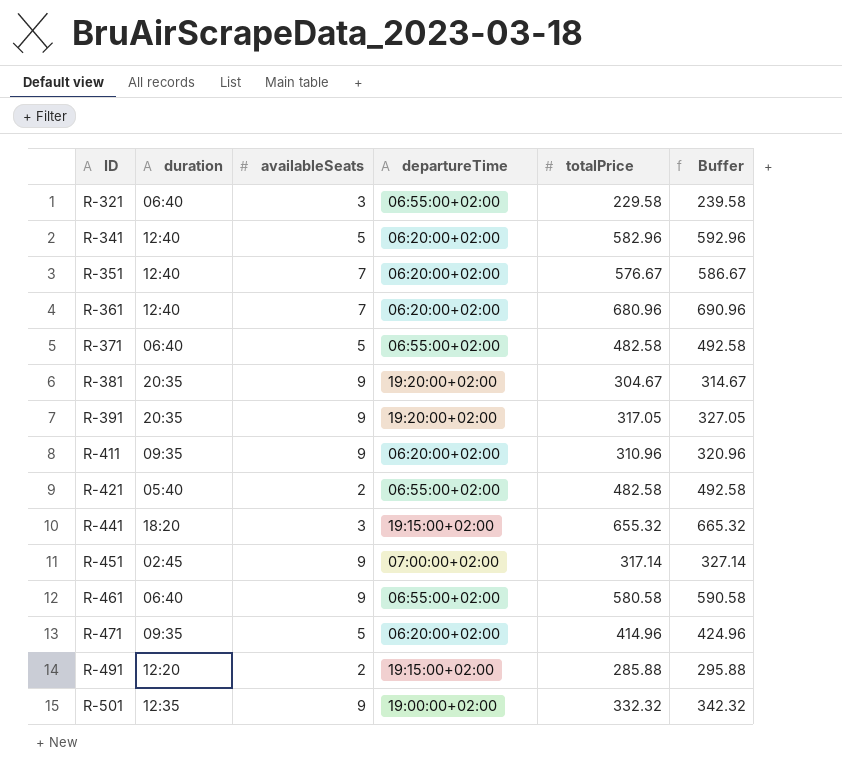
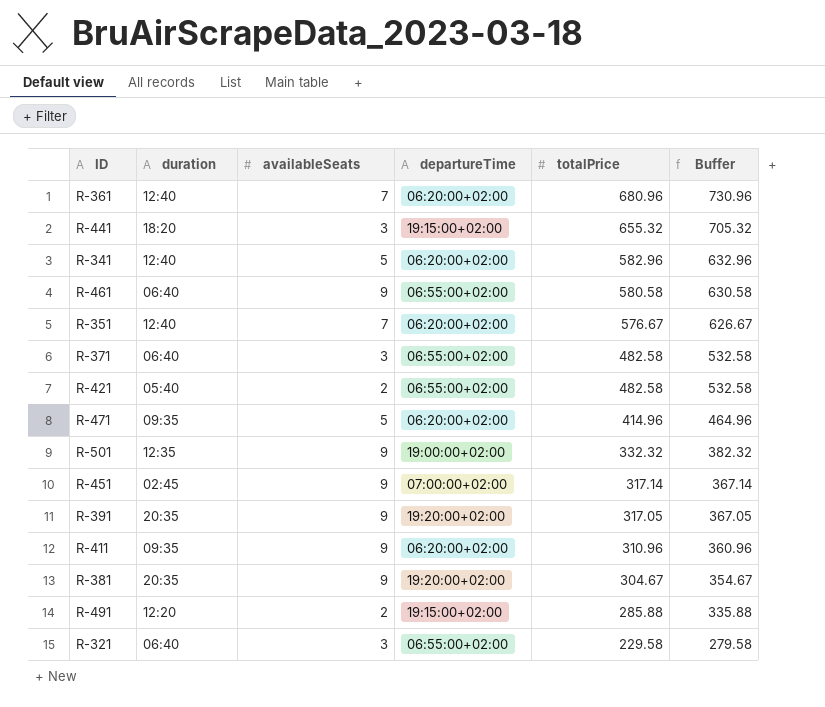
row order: ID ascending -> totalPrice descending
column Buffer | formula: [totalPrice] + 10 -> [totalPrice] + 50
R-371 | availableSeats: 5 -> 3

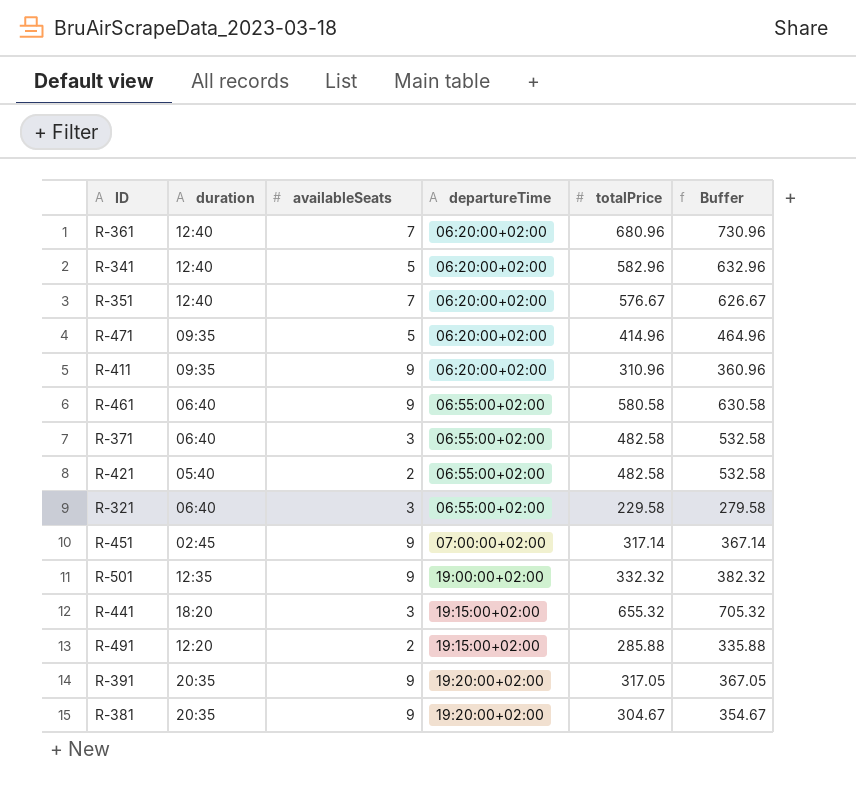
row order: totalPrice descending -> departureTime ascending

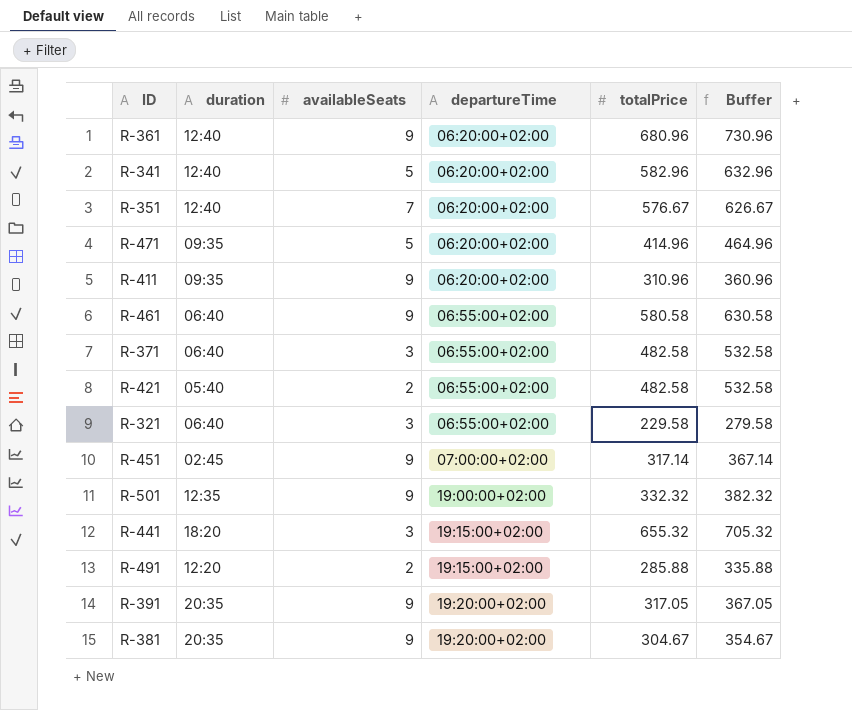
R-361 | availableSeats: 7 -> 9

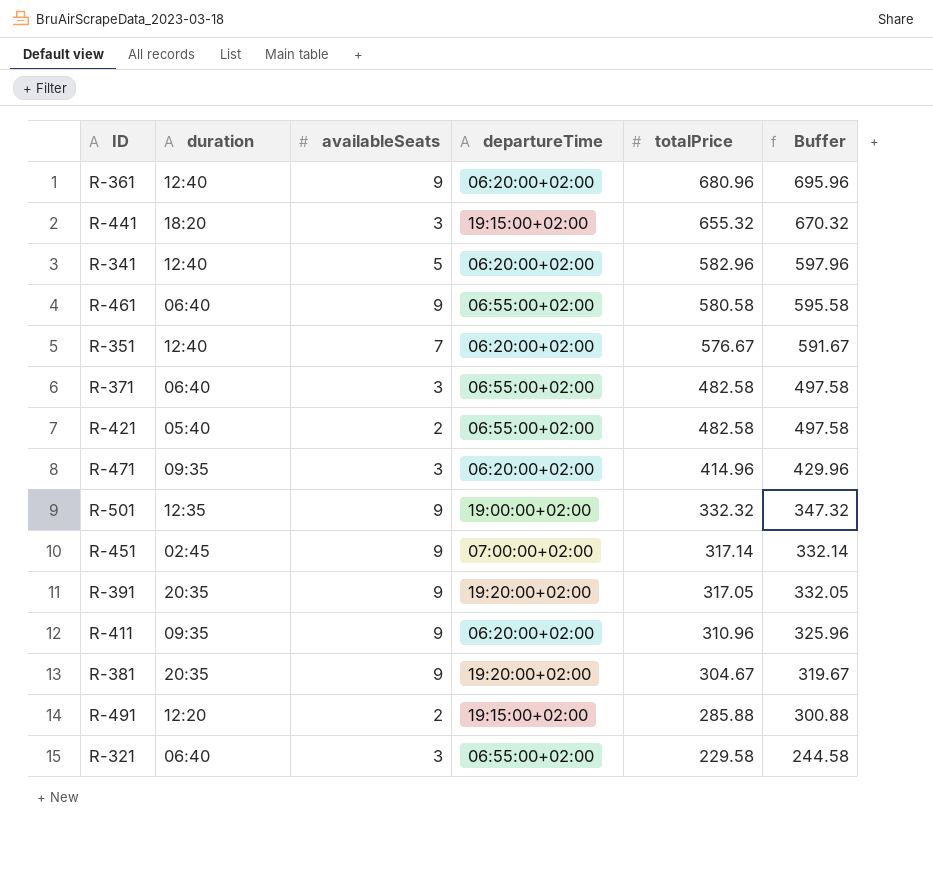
row order: departureTime ascending -> totalPrice descending
column Buffer | formula: [totalPrice] + 50 -> [totalPrice] + 15
R-471 | availableSeats: 5 -> 3

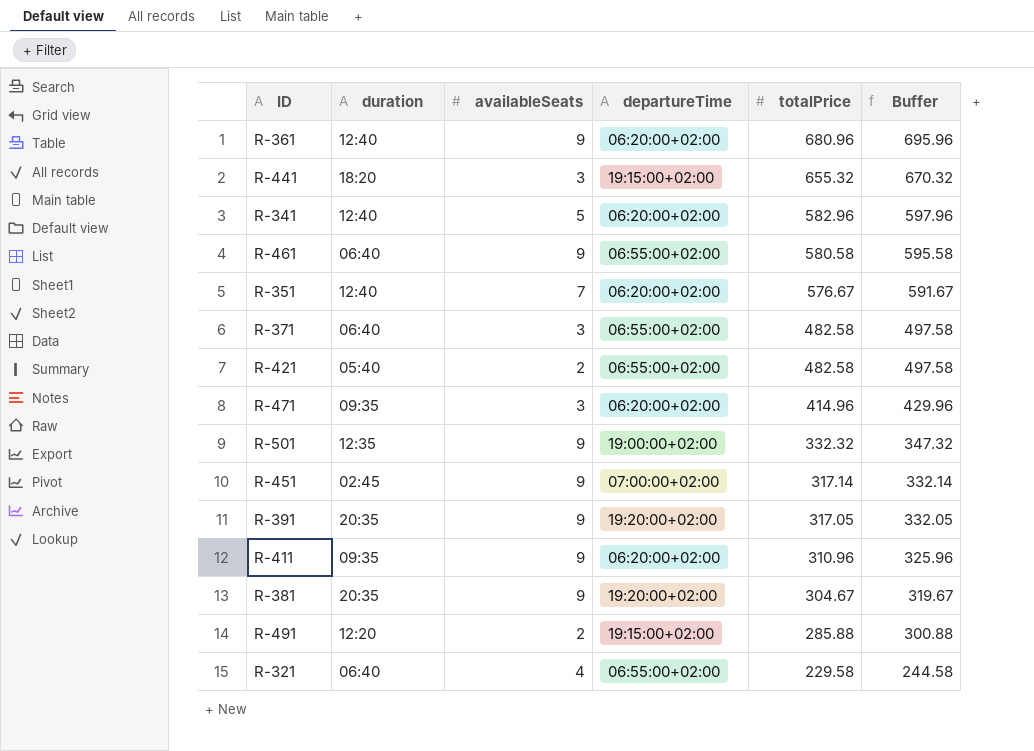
R-321 | availableSeats: 3 -> 4

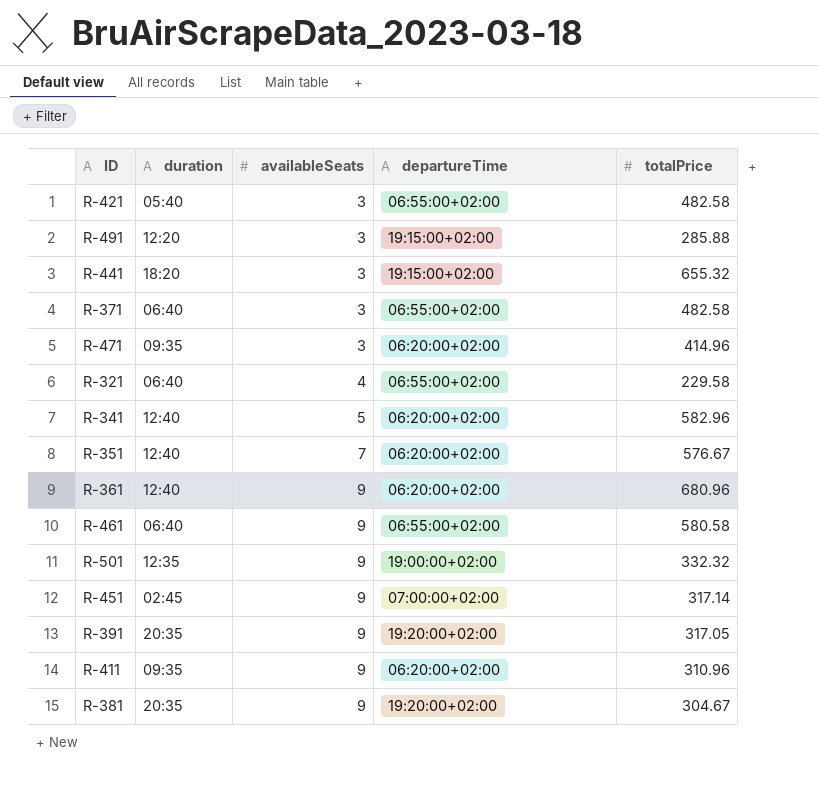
row order: totalPrice descending -> availableSeats ascending
column Buffer | formula: [totalPrice] + 15 -> none
R-421 | availableSeats: 2 -> 3
R-491 | availableSeats: 2 -> 3

